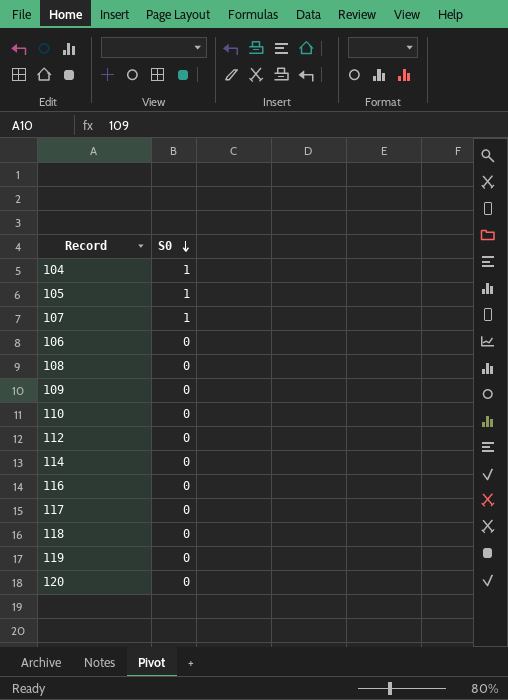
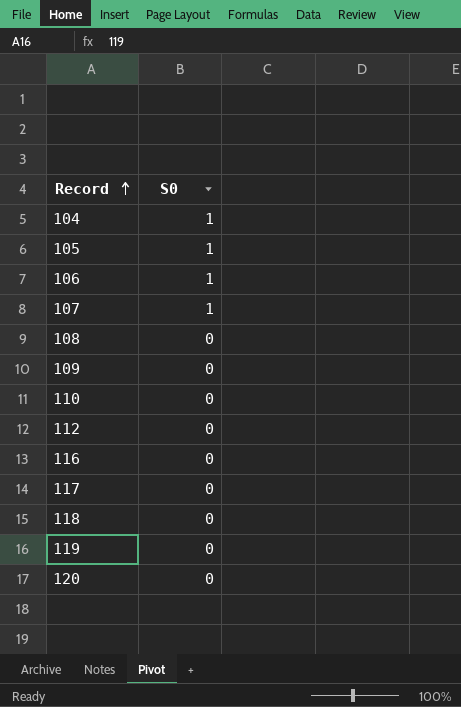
row order: S0 descending -> Record ascending
row 114: 0 -> none
106 | S0: 0 -> 1

